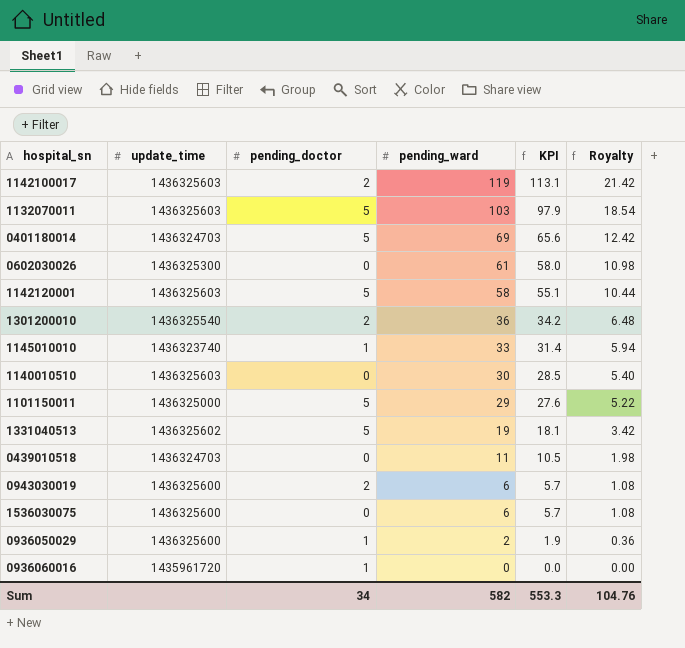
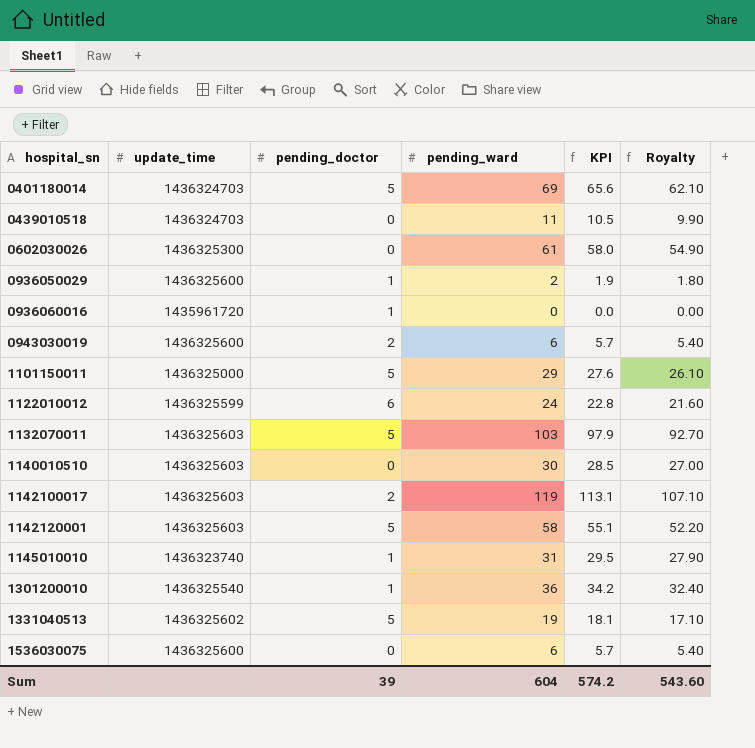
row order: pending_ward descending -> hospital_sn ascending
column Royalty | formula: [pending_ward] * 0.18 -> [pending_ward] * 0.9
row 1122010012: none -> 1436325599 | 6 | 24 | 22.8 | 21.60
1145010010 | pending_ward: 33 -> 31
1145010010 | KPI: 31.4 -> 29.5
1301200010 | pending_doctor: 2 -> 1
Sum | pending_doctor: 34 -> 39
Sum | pending_ward: 582 -> 604
Sum | KPI: 553.3 -> 574.2
Sum | Royalty: 104.76 -> 543.60

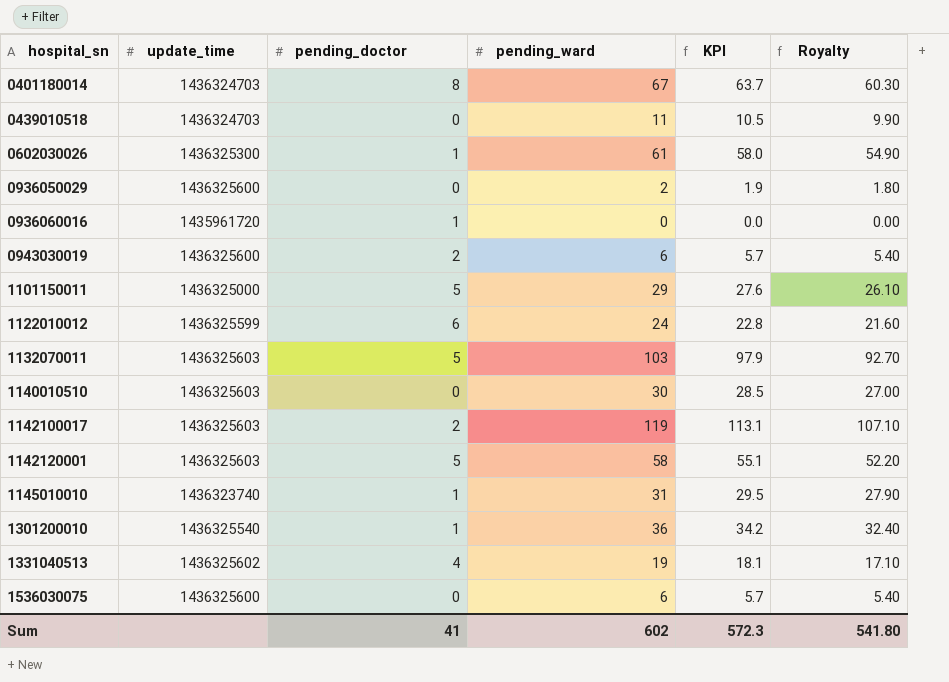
0401180014 | pending_doctor: 5 -> 8
0401180014 | pending_ward: 69 -> 67
0401180014 | KPI: 65.6 -> 63.7
0401180014 | Royalty: 62.10 -> 60.30
0602030026 | pending_doctor: 0 -> 1
0936050029 | pending_doctor: 1 -> 0
1331040513 | pending_doctor: 5 -> 4
Sum | pending_doctor: 39 -> 41
Sum | pending_ward: 604 -> 602
Sum | KPI: 574.2 -> 572.3
Sum | Royalty: 543.60 -> 541.80

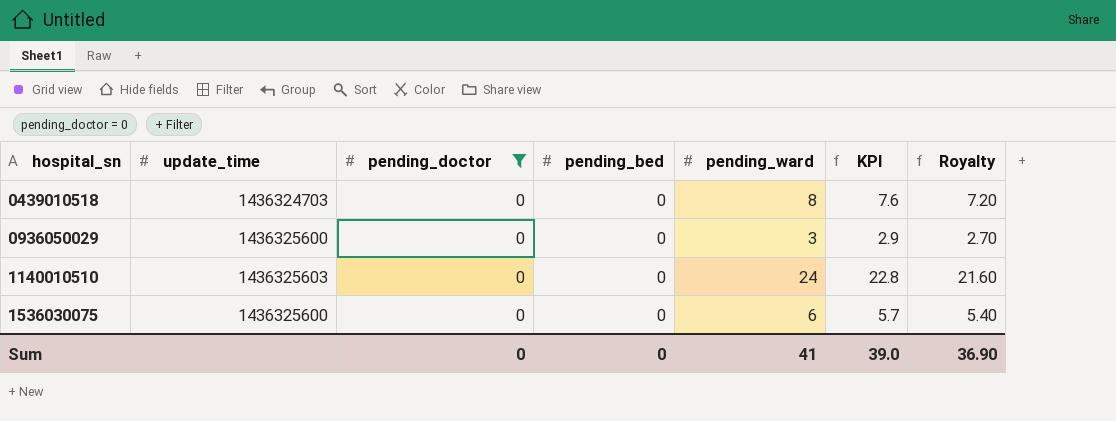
filter: none -> pending_doctor = 0
column pending_bed | position: none -> 4
0439010518 | pending_ward: 11 -> 8
0439010518 | KPI: 10.5 -> 7.6
0439010518 | Royalty: 9.90 -> 7.20
0936050029 | pending_ward: 2 -> 3
0936050029 | KPI: 1.9 -> 2.9
0936050029 | Royalty: 1.80 -> 2.70
1140010510 | pending_ward: 30 -> 24
1140010510 | KPI: 28.5 -> 22.8
1140010510 | Royalty: 27.00 -> 21.60
Sum | pending_doctor: 41 -> 0
Sum | pending_ward: 602 -> 41
Sum | KPI: 572.3 -> 39.0
Sum | Royalty: 541.80 -> 36.90

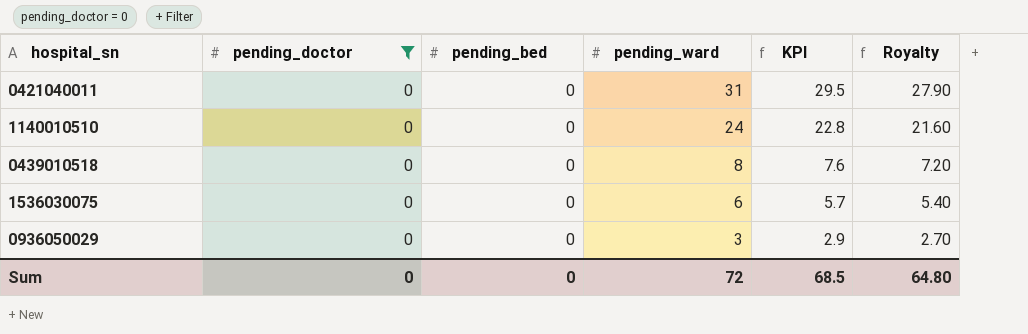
row order: hospital_sn ascending -> pending_ward descending
column update_time | position: 2 -> none
row 0421040011: none -> 0 | 0 | 31 | 29.5 | 27.90
Sum | pending_ward: 41 -> 72
Sum | KPI: 39.0 -> 68.5
Sum | Royalty: 36.90 -> 64.80

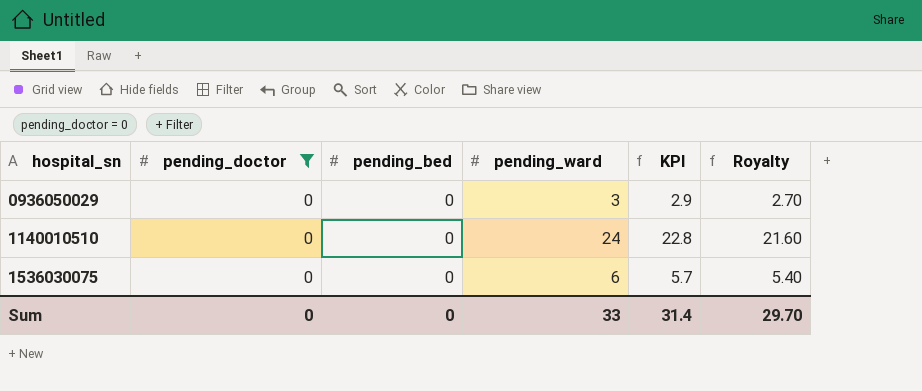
row order: pending_ward descending -> hospital_sn ascending
row 0421040011: 0 | 0 | 31 | 29.5 | 27.90 -> none
row 0439010518: 0 | 0 | 8 | 7.6 | 7.20 -> none
Sum | pending_ward: 72 -> 33
Sum | KPI: 68.5 -> 31.4
Sum | Royalty: 64.80 -> 29.70

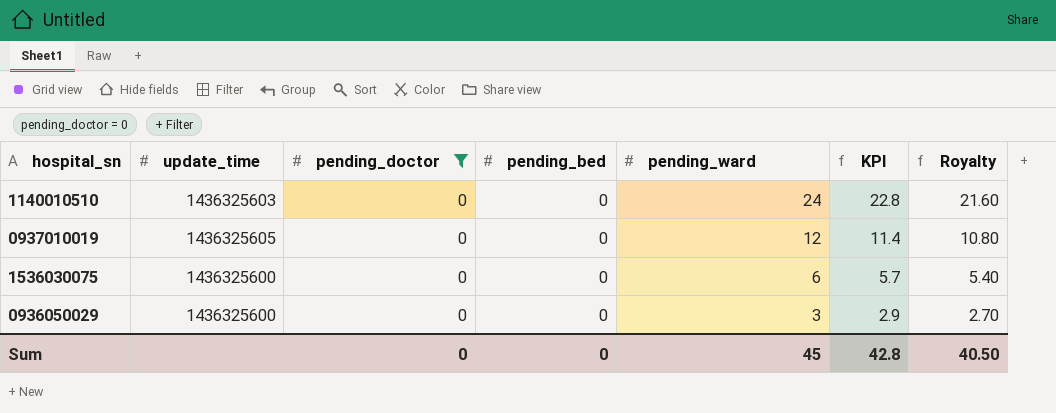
row order: hospital_sn ascending -> pending_ward descending
column update_time | position: none -> 2
row 0937010019: none -> 1436325605 | 0 | 0 | 12 | 11.4 | 10.80
Sum | pending_ward: 33 -> 45
Sum | KPI: 31.4 -> 42.8
Sum | Royalty: 29.70 -> 40.50

